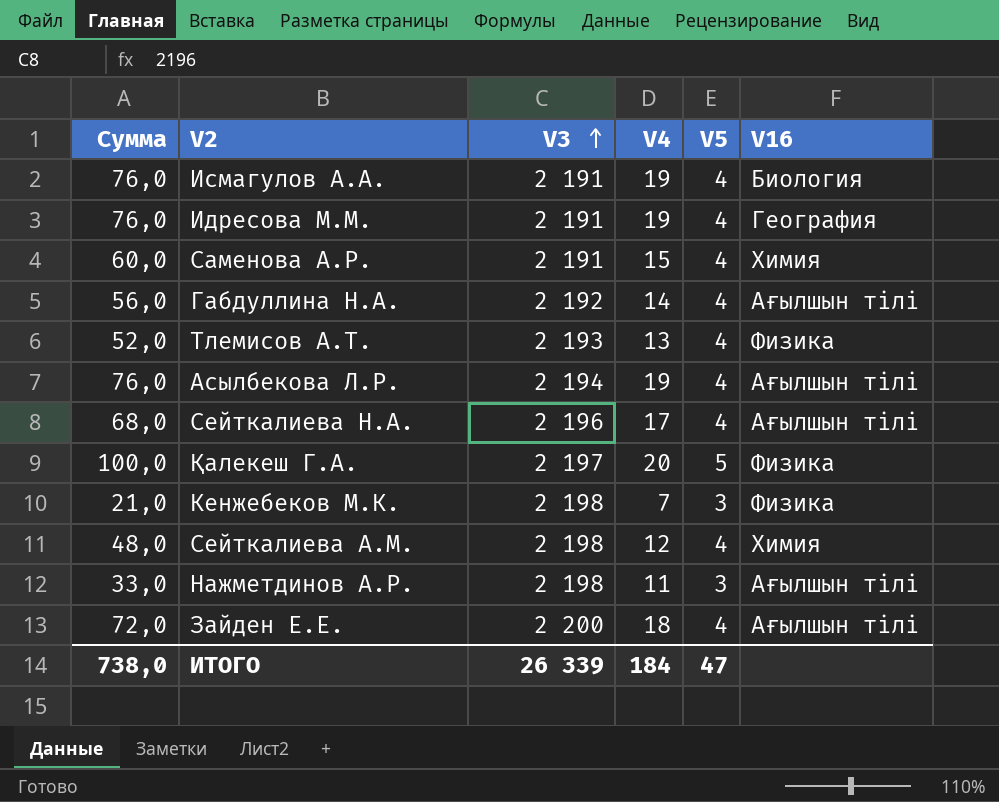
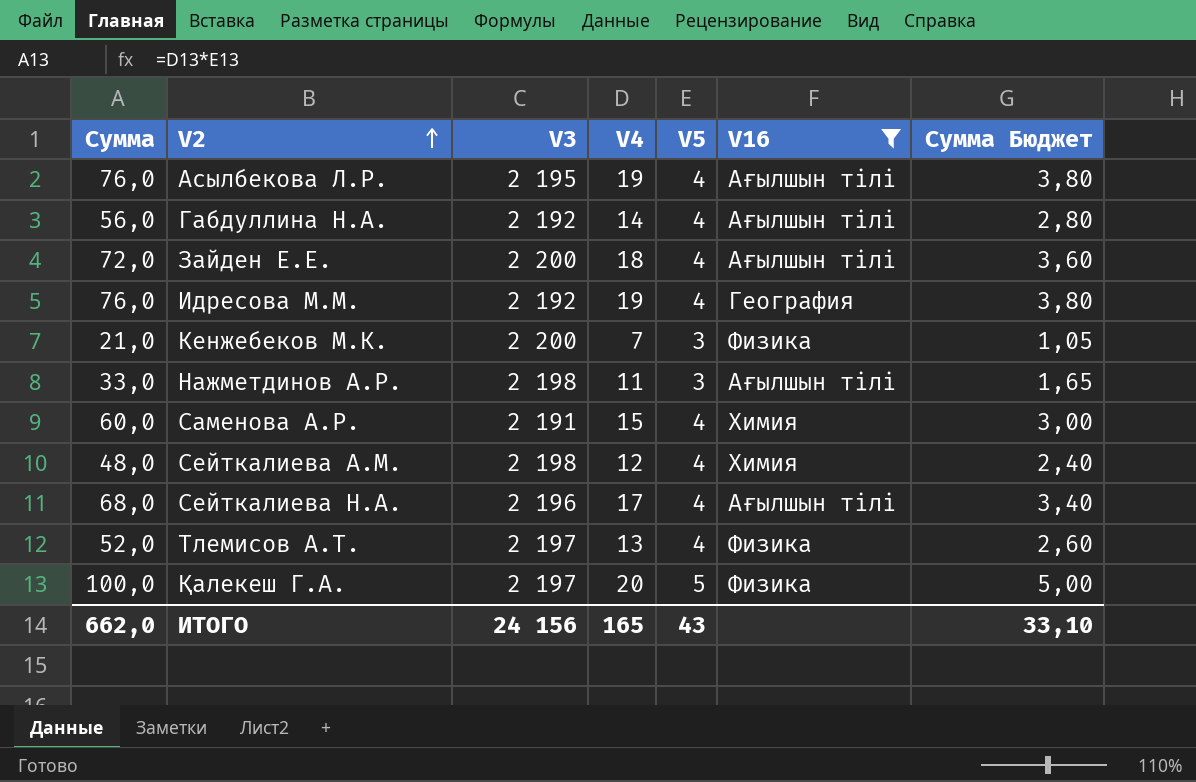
filter: none -> V16 != Биология
row order: V3 ascending -> V2 ascending
column Сумма Бюджет | formula: none -> [Сумма] * 0,05
Асылбекова Л.Р. | V3: 2 194 -> 2 195
Идресова М.М. | V3: 2 191 -> 2 192
Кенжебеков М.К. | V3: 2 198 -> 2 200
Тлемисов А.Т. | V3: 2 193 -> 2 197
ИТОГО | Сумма: 738,0 -> 662,0
ИТОГО | V3: 26 339 -> 24 156
ИТОГО | V4: 184 -> 165
ИТОГО | V5: 47 -> 43

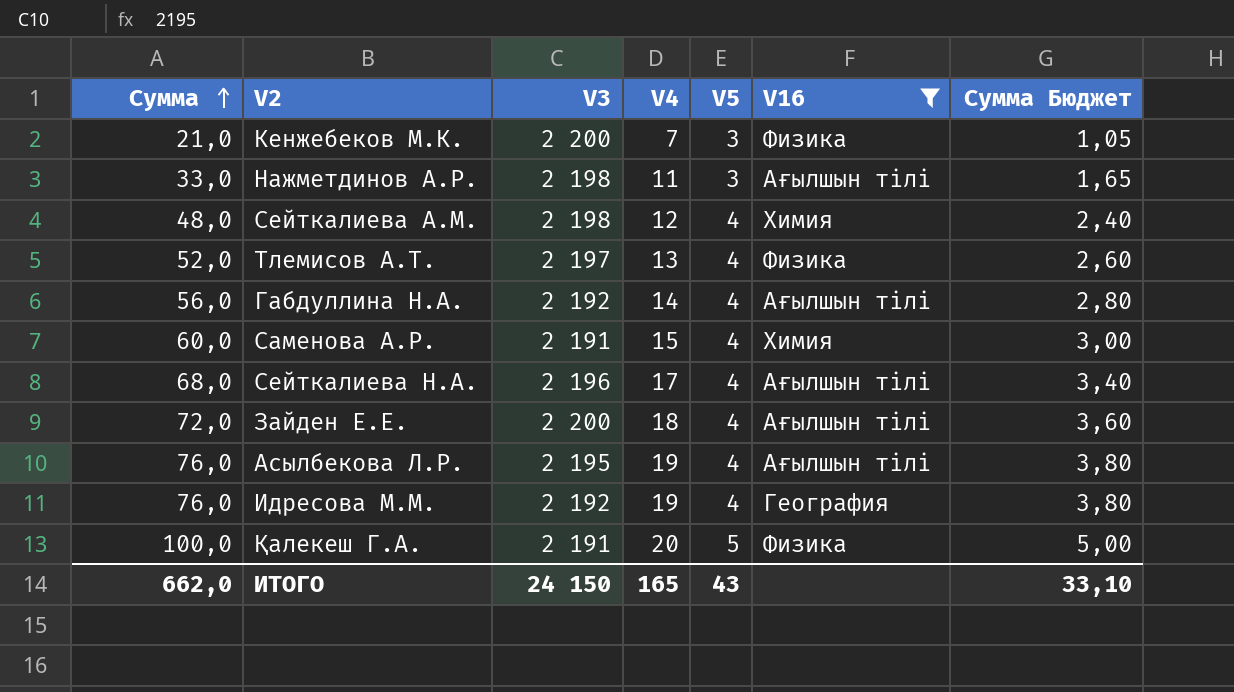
row order: V2 ascending -> Сумма ascending
Қалекеш Г.А. | V3: 2 197 -> 2 191
ИТОГО | V3: 24 156 -> 24 150

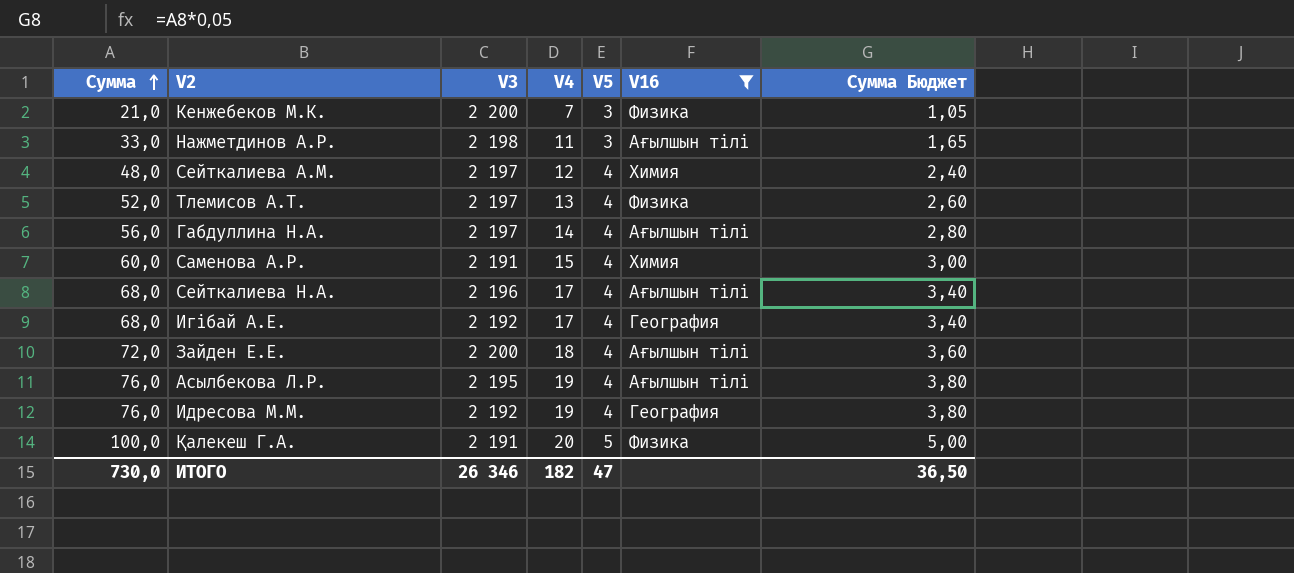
Сейткалиева А.М. | V3: 2 198 -> 2 197
Габдуллина Н.А. | V3: 2 192 -> 2 197
row Игібай А.Е.: none -> 68,0 | 2 192 | 17 | 4 | География | 3,40
ИТОГО | Сумма: 662,0 -> 730,0
ИТОГО | V3: 24 150 -> 26 346
ИТОГО | V4: 165 -> 182
ИТОГО | V5: 43 -> 47
ИТОГО | Сумма Бюджет: 33,10 -> 36,50

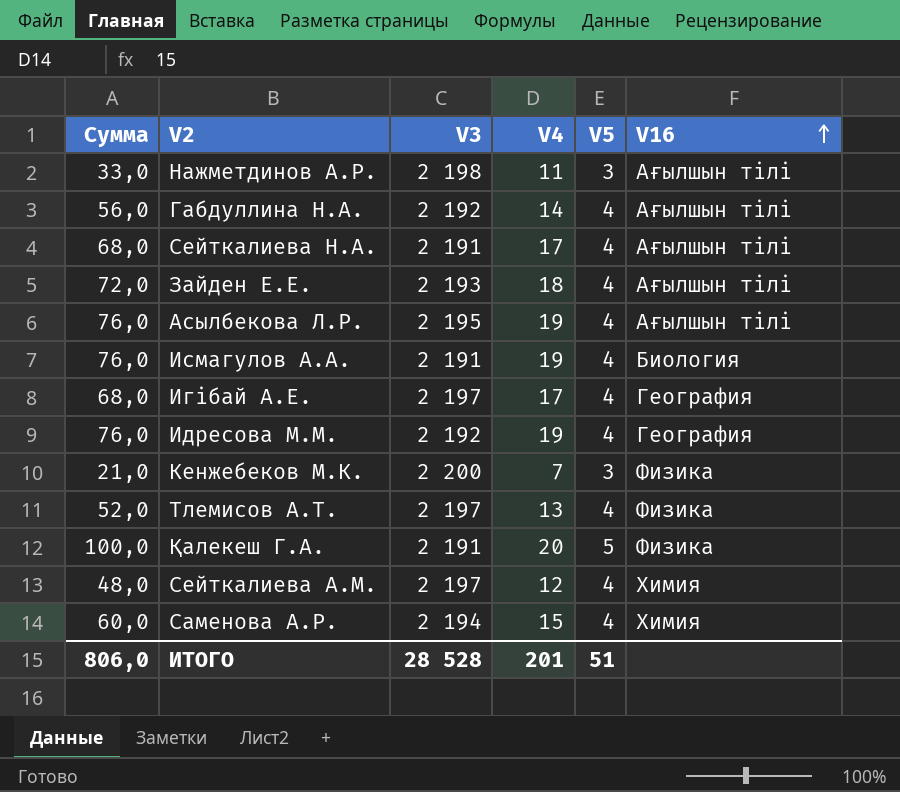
filter: V16 != Биология -> none
row order: Сумма ascending -> V16 ascending
column Сумма Бюджет | formula: [Сумма] * 0,05 -> none
Габдуллина Н.А. | V3: 2 197 -> 2 192
Сейткалиева Н.А. | V3: 2 196 -> 2 191
Зайден Е.Е. | V3: 2 200 -> 2 193
Игібай А.Е. | V3: 2 192 -> 2 197
Саменова А.Р. | V3: 2 191 -> 2 194
ИТОГО | Сумма: 730,0 -> 806,0
ИТОГО | V3: 26 346 -> 28 528
ИТОГО | V4: 182 -> 201
ИТОГО | V5: 47 -> 51

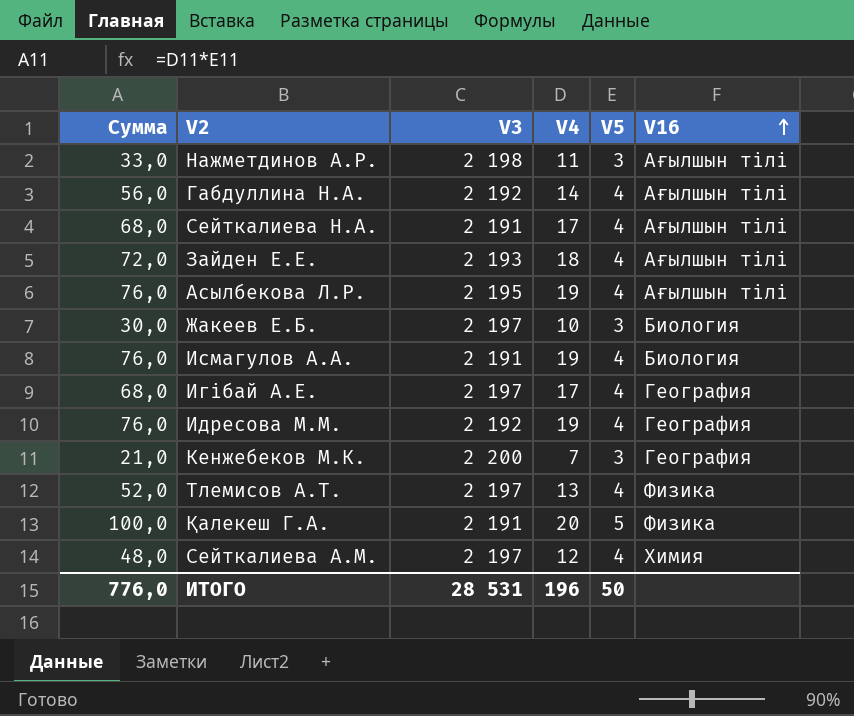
row Саменова А.Р.: 60,0 | 2 194 | 15 | 4 | Химия -> none
row Жакеев Е.Б.: none -> 30,0 | 2 197 | 10 | 3 | Биология
Кенжебеков М.К. | V16: Физика -> География
ИТОГО | Сумма: 806,0 -> 776,0
ИТОГО | V3: 28 528 -> 28 531
ИТОГО | V4: 201 -> 196
ИТОГО | V5: 51 -> 50

